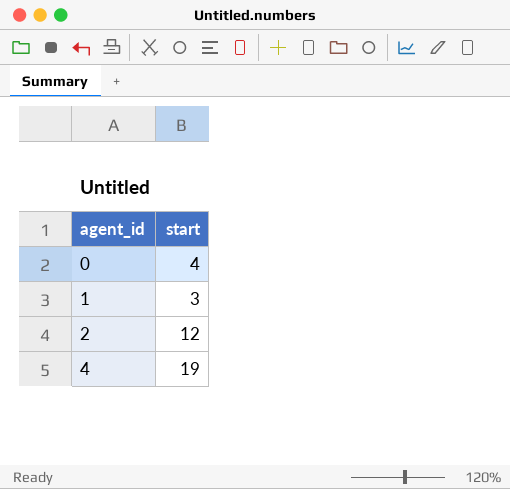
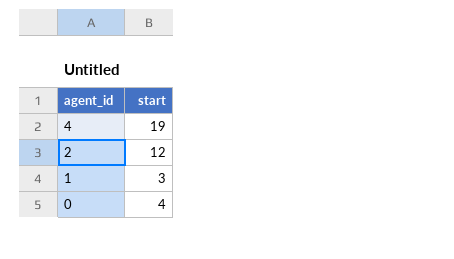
row order: agent_id ascending -> agent_id descending

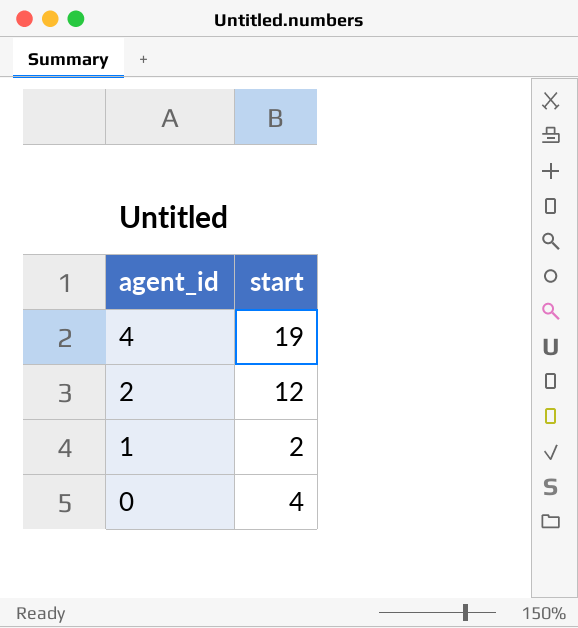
1 | start: 3 -> 2

